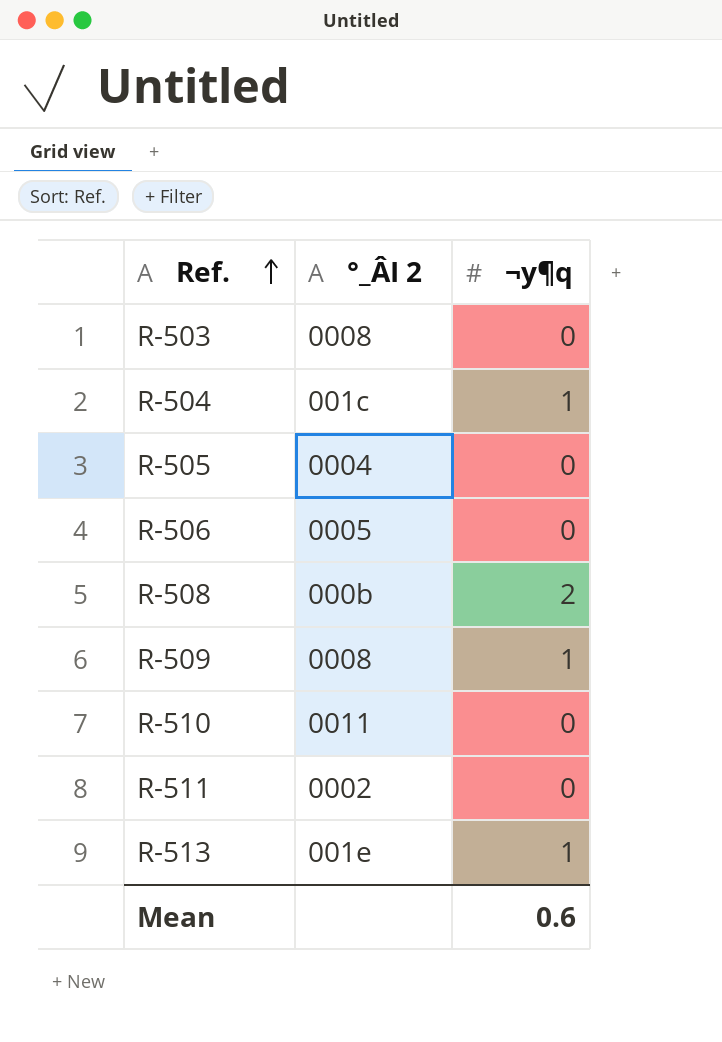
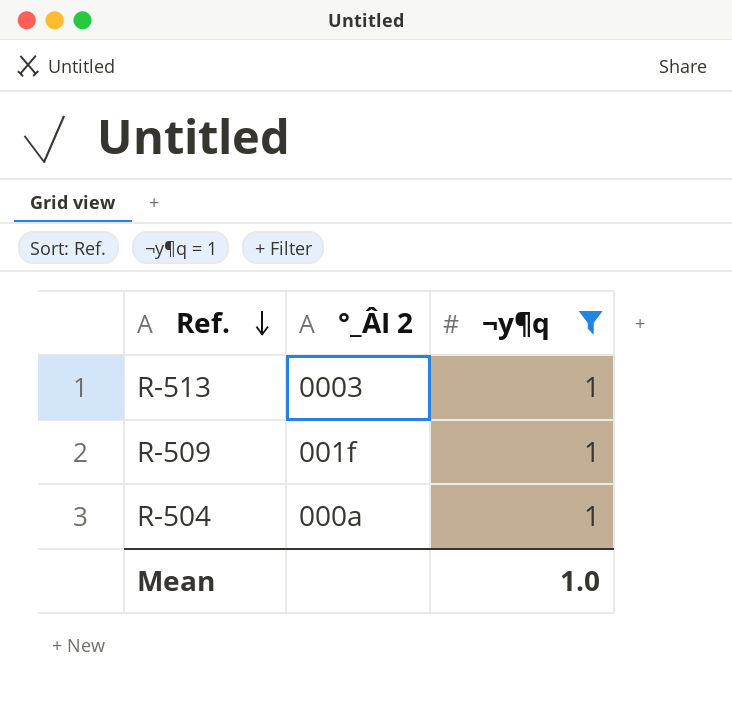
filter: none -> ¬y¶q = 1
row order: Ref. ascending -> Ref. descending
R-513 | °_ÂI 2: 001e -> 0003
R-509 | °_ÂI 2: 0008 -> 001f
R-504 | °_ÂI 2: 001c -> 000a
Mean | ¬y¶q: 0.6 -> 1.0

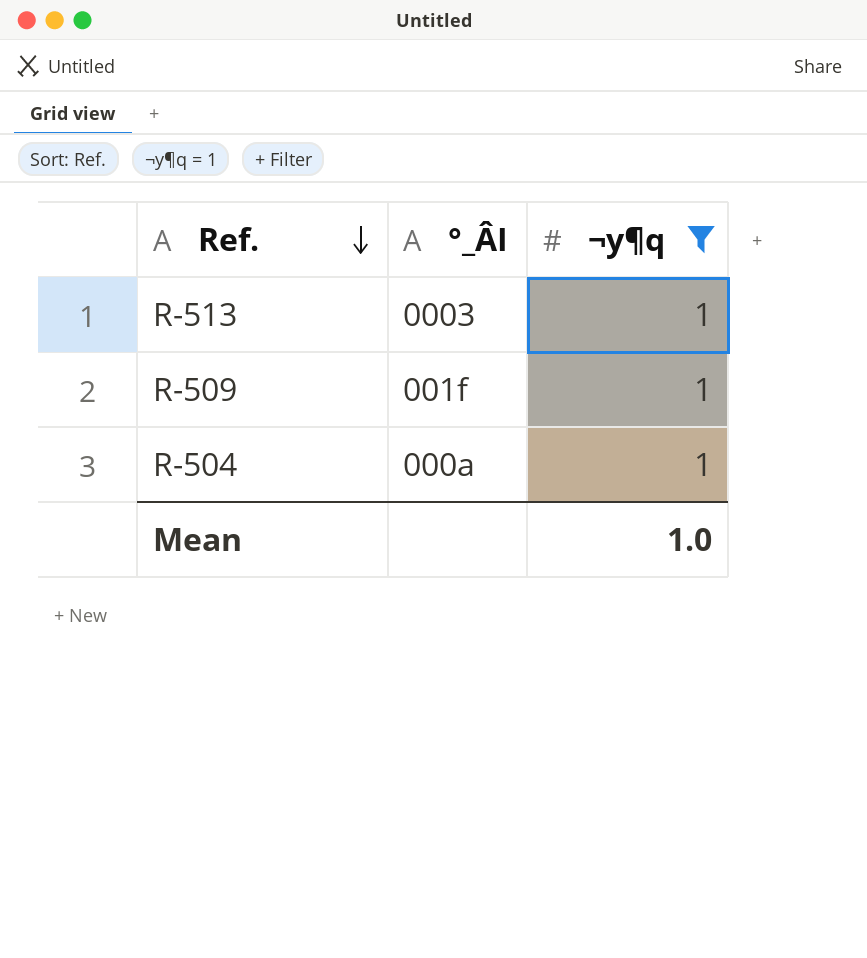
column name: °_ÂI 2 -> °_ÂI

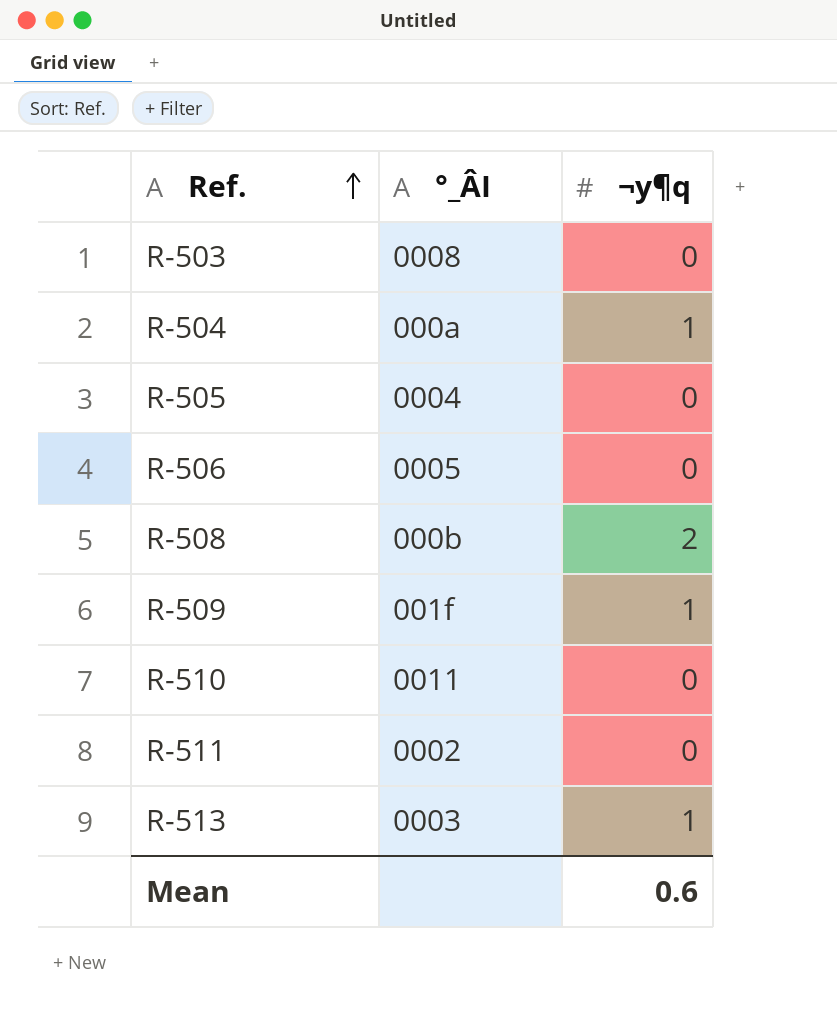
filter: ¬y¶q = 1 -> none
row order: Ref. descending -> Ref. ascending
Mean | ¬y¶q: 1.0 -> 0.6

